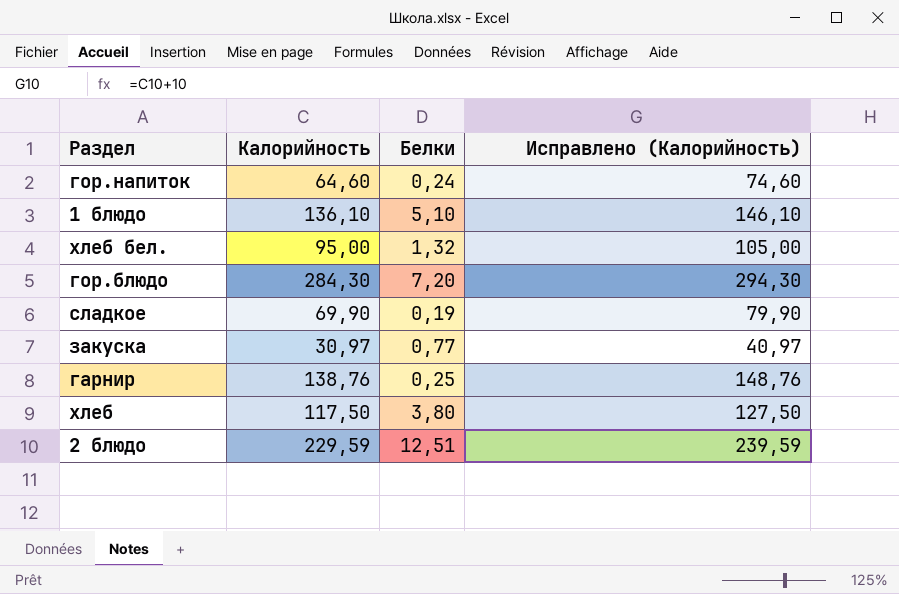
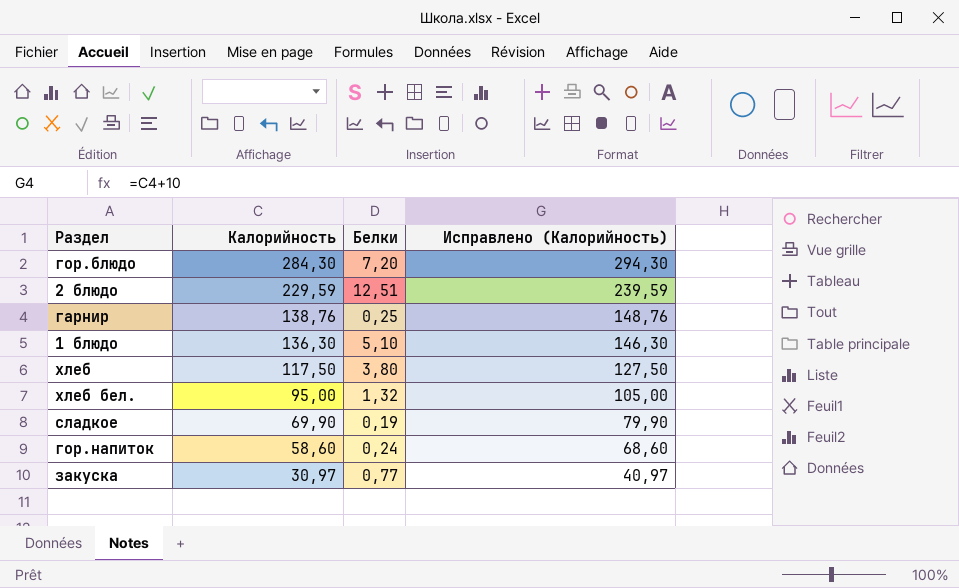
row order: none -> Калорийность descending
1 блюдо | Калорийность: 136,10 -> 136,30
1 блюдо | Исправлено (Калорийность): 146,10 -> 146,30
гор.напиток | Калорийность: 64,60 -> 58,60
гор.напиток | Исправлено (Калорийность): 74,60 -> 68,60

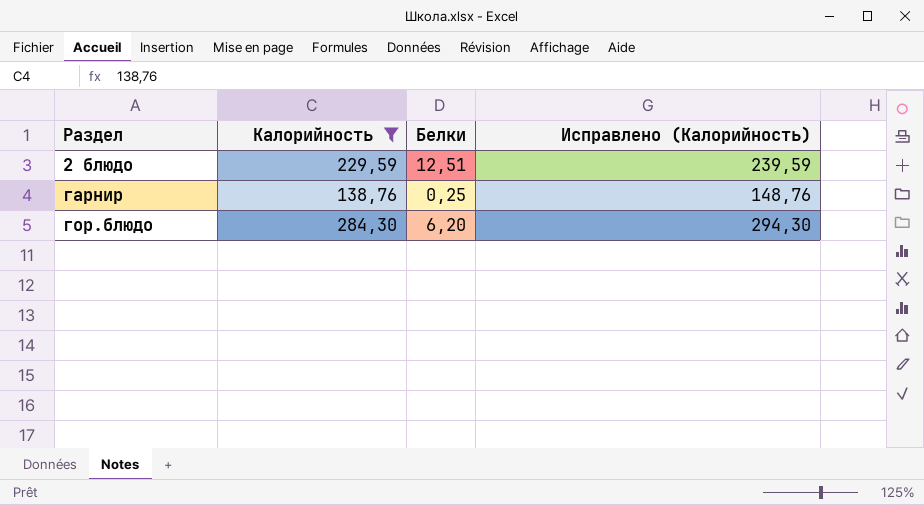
filter: none -> Калорийность >= 138,76
row order: Калорийность descending -> Раздел ascending
гор.блюдо | Белки: 7,20 -> 6,20

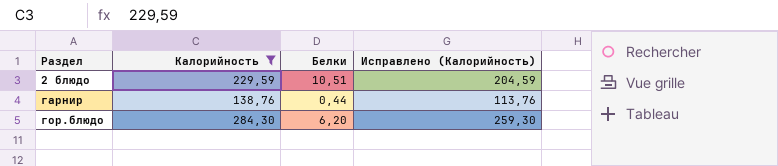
column Исправлено (Калорийность) | formula: [Калорийность] + 10 -> [Калорийность] - 25
2 блюдо | Белки: 12,51 -> 10,51
гарнир | Белки: 0,25 -> 0,44

